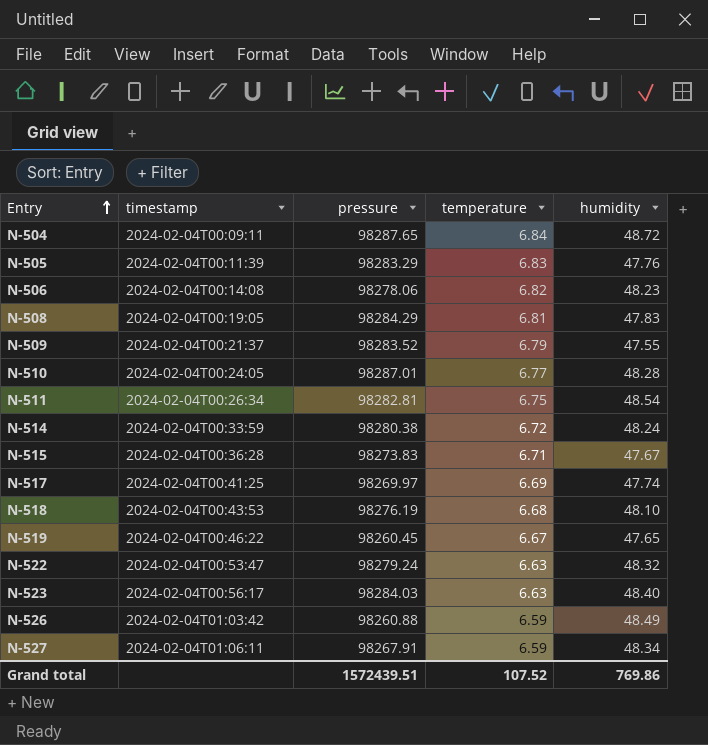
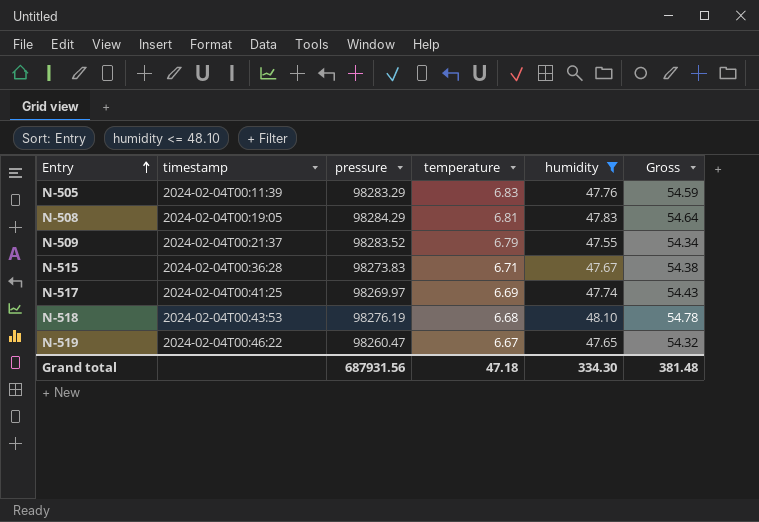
filter: none -> humidity <= 48.10
column Gross | formula: none -> [temperature] + [humidity]
N-519 | pressure: 98260.45 -> 98260.47
Grand total | pressure: 1572439.51 -> 687931.56
Grand total | temperature: 107.52 -> 47.18
Grand total | humidity: 769.86 -> 334.30

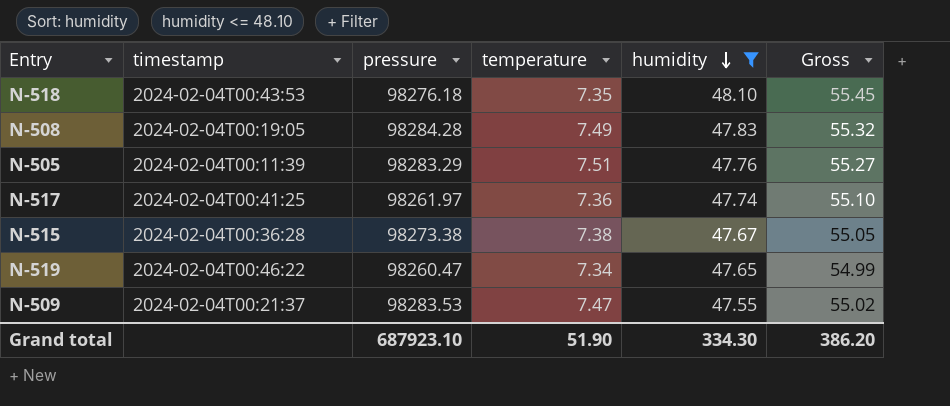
row order: Entry ascending -> humidity descending
N-518 | pressure: 98276.19 -> 98276.18
N-518 | temperature: 6.68 -> 7.35
N-518 | Gross: 54.78 -> 55.45
N-508 | pressure: 98284.29 -> 98284.28
N-508 | temperature: 6.81 -> 7.49
N-508 | Gross: 54.64 -> 55.32
N-505 | temperature: 6.83 -> 7.51
N-505 | Gross: 54.59 -> 55.27
N-517 | pressure: 98269.97 -> 98261.97
N-517 | temperature: 6.69 -> 7.36
N-517 | Gross: 54.43 -> 55.10
N-515 | pressure: 98273.83 -> 98273.38
N-515 | temperature: 6.71 -> 7.38
N-515 | Gross: 54.38 -> 55.05
N-519 | temperature: 6.67 -> 7.34
N-519 | Gross: 54.32 -> 54.99
N-509 | pressure: 98283.52 -> 98283.53
N-509 | temperature: 6.79 -> 7.47
N-509 | Gross: 54.34 -> 55.02
Grand total | pressure: 687931.56 -> 687923.10
Grand total | temperature: 47.18 -> 51.90
Grand total | Gross: 381.48 -> 386.20

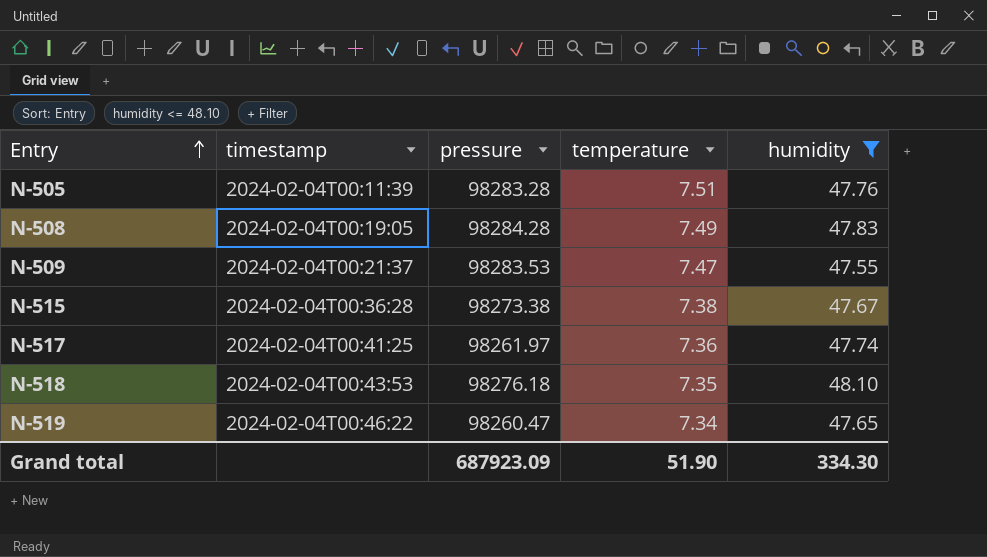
row order: humidity descending -> Entry ascending
column Gross | formula: [temperature] + [humidity] -> none
N-505 | pressure: 98283.29 -> 98283.28
Grand total | pressure: 687923.10 -> 687923.09

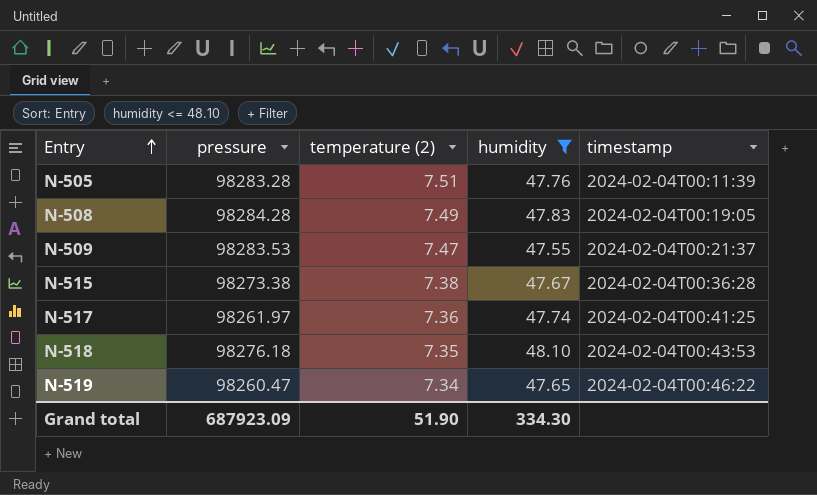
column name: temperature -> temperature (2)
column timestamp | position: 2 -> 5

